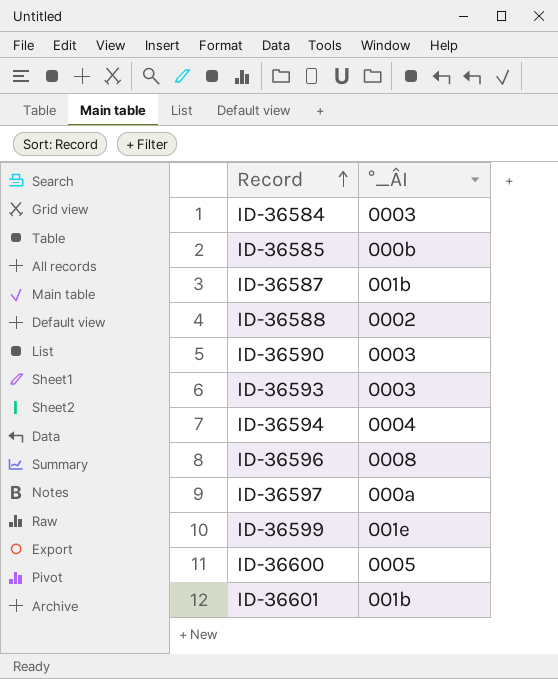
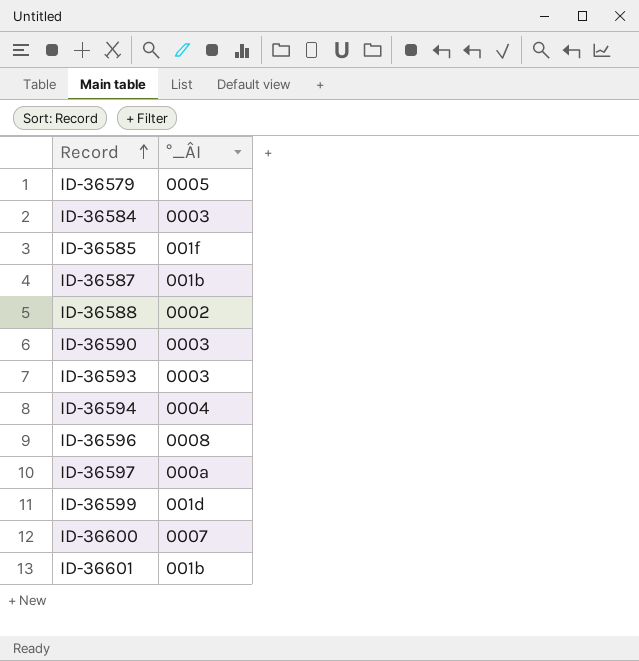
row ID-36579: none -> 0005
ID-36585 | °_ÂI: 000b -> 001f
ID-36599 | °_ÂI: 001e -> 001d
ID-36600 | °_ÂI: 0005 -> 0007

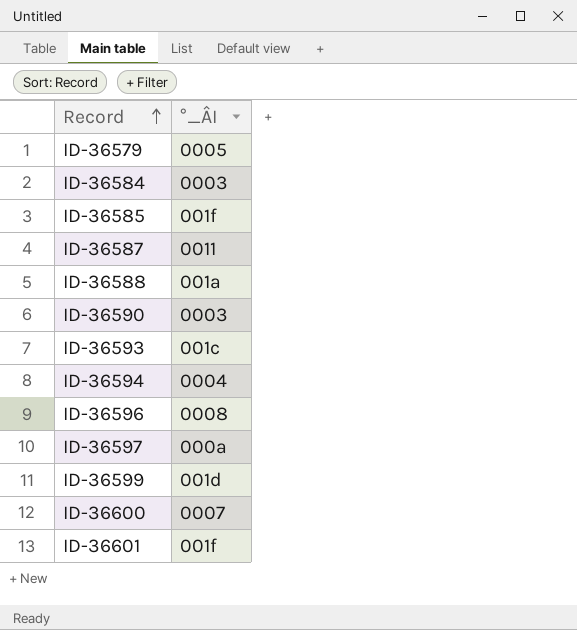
ID-36587 | °_ÂI: 001b -> 0011
ID-36588 | °_ÂI: 0002 -> 001a
ID-36593 | °_ÂI: 0003 -> 001c
ID-36601 | °_ÂI: 001b -> 001f

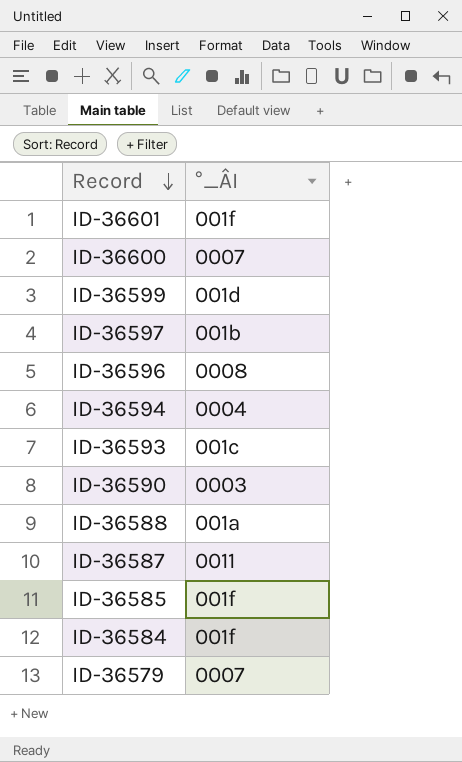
row order: Record ascending -> Record descending
ID-36597 | °_ÂI: 000a -> 001b
ID-36584 | °_ÂI: 0003 -> 001f
ID-36579 | °_ÂI: 0005 -> 0007

